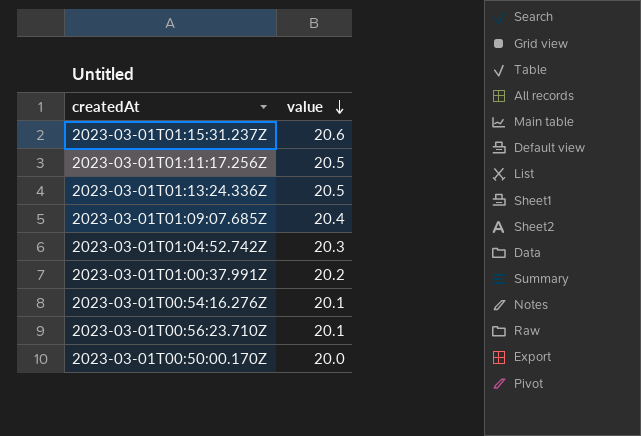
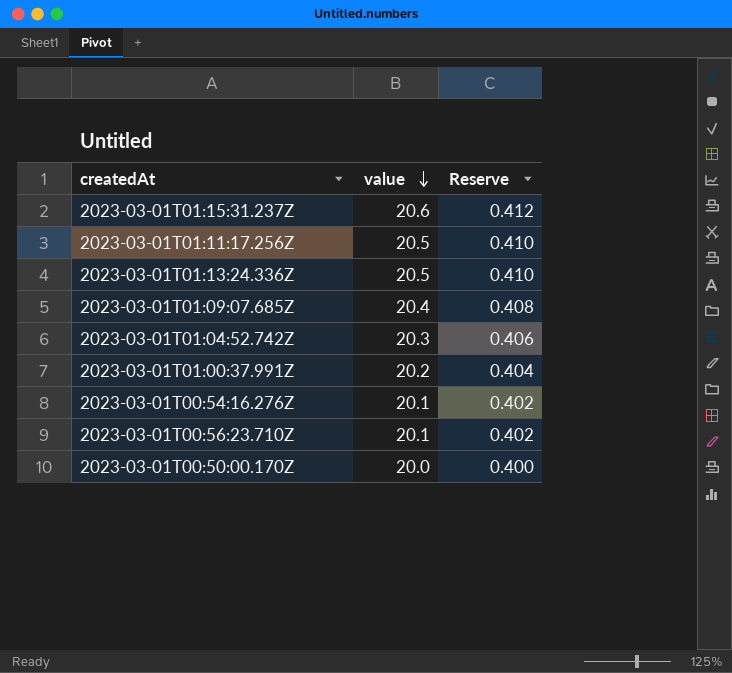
column Reserve | formula: none -> [value] * 0.02

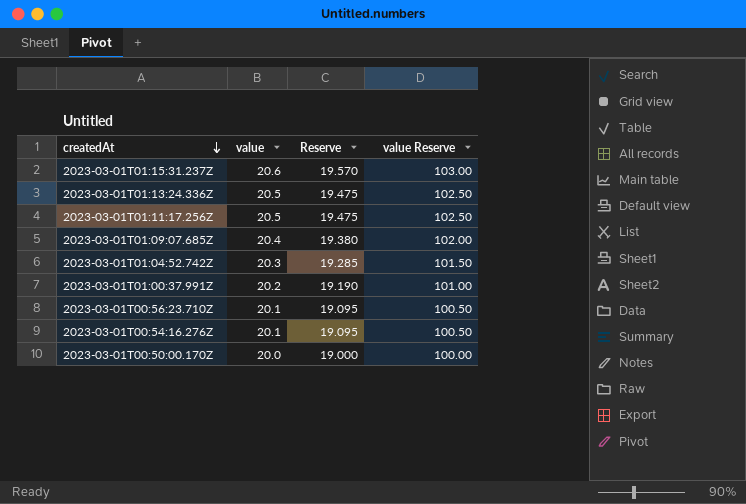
row order: value descending -> createdAt descending
column Reserve | formula: [value] * 0.02 -> [value] * 0.95
column value Reserve | formula: none -> [value] * 5

